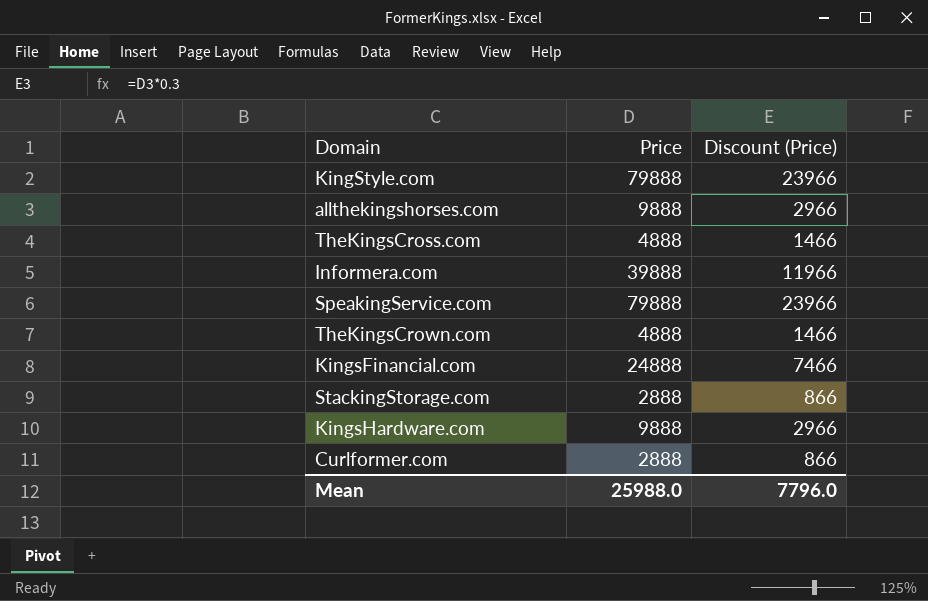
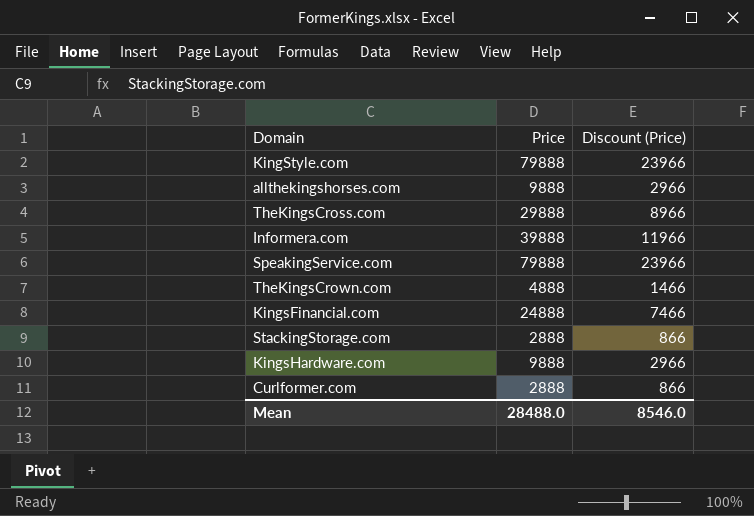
TheKingsCross.com | Price: 4888 -> 29888
TheKingsCross.com | Discount (Price): 1466 -> 8966
Mean | Price: 25988.0 -> 28488.0
Mean | Discount (Price): 7796.0 -> 8546.0

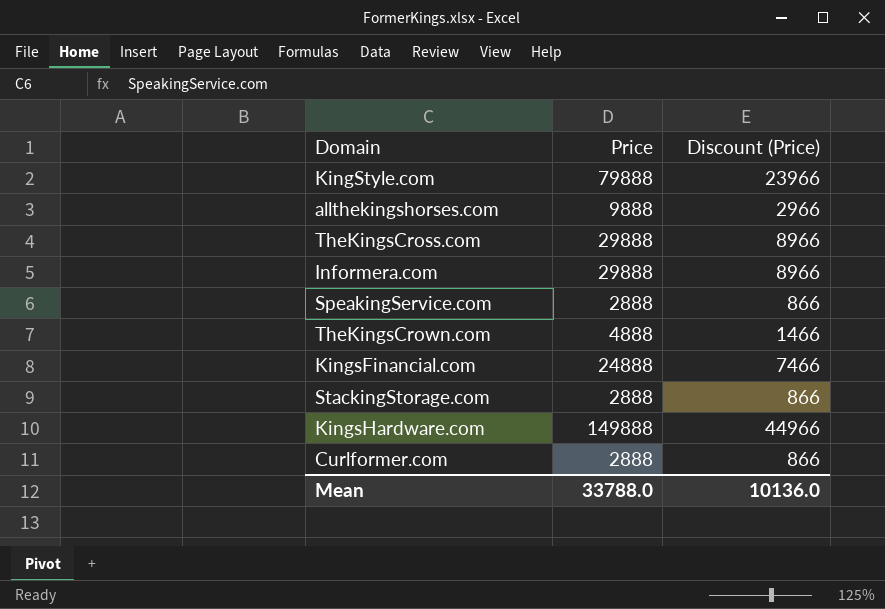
Informera.com | Price: 39888 -> 29888
Informera.com | Discount (Price): 11966 -> 8966
SpeakingService.com | Price: 79888 -> 2888
SpeakingService.com | Discount (Price): 23966 -> 866
KingsHardware.com | Price: 9888 -> 149888
KingsHardware.com | Discount (Price): 2966 -> 44966
Mean | Price: 28488.0 -> 33788.0
Mean | Discount (Price): 8546.0 -> 10136.0

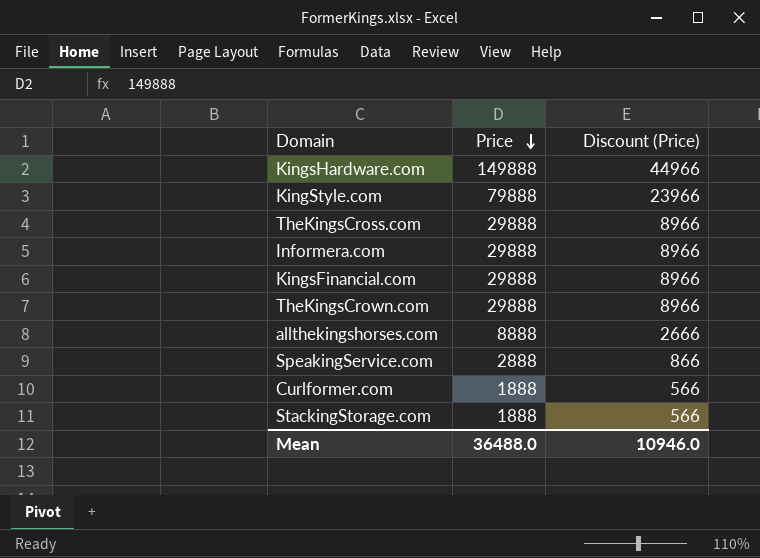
row order: none -> Price descending
KingsFinancial.com | Price: 24888 -> 29888
KingsFinancial.com | Discount (Price): 7466 -> 8966
TheKingsCrown.com | Price: 4888 -> 29888
TheKingsCrown.com | Discount (Price): 1466 -> 8966
allthekingshorses.com | Price: 9888 -> 8888
allthekingshorses.com | Discount (Price): 2966 -> 2666
Curlformer.com | Price: 2888 -> 1888
Curlformer.com | Discount (Price): 866 -> 566
StackingStorage.com | Price: 2888 -> 1888
StackingStorage.com | Discount (Price): 866 -> 566
Mean | Price: 33788.0 -> 36488.0
Mean | Discount (Price): 10136.0 -> 10946.0

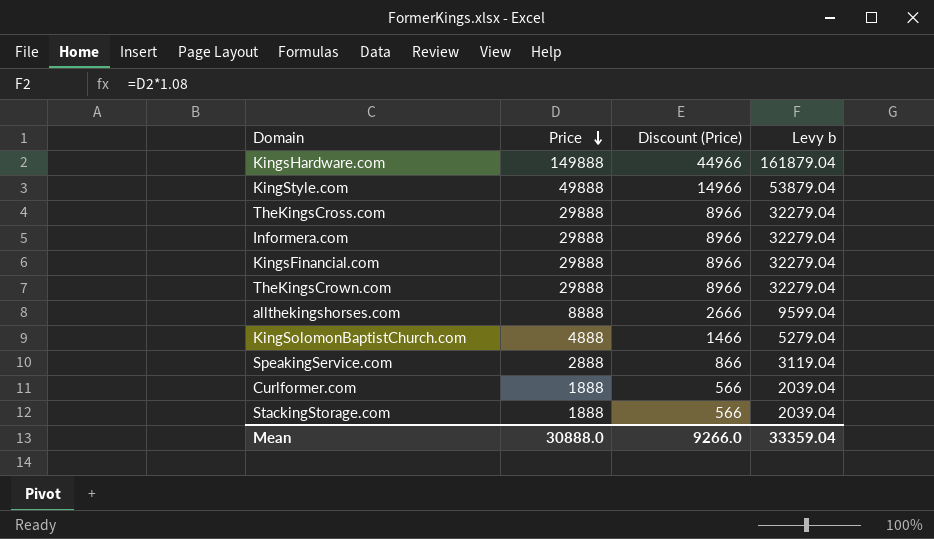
column Levy b | formula: none -> [Price] * 1.08
KingStyle.com | Price: 79888 -> 49888
KingStyle.com | Discount (Price): 23966 -> 14966
row KingSolomonBaptistChurch.com: none -> 4888 | 1466 | 5279.04
Mean | Price: 36488.0 -> 30888.0
Mean | Discount (Price): 10946.0 -> 9266.0

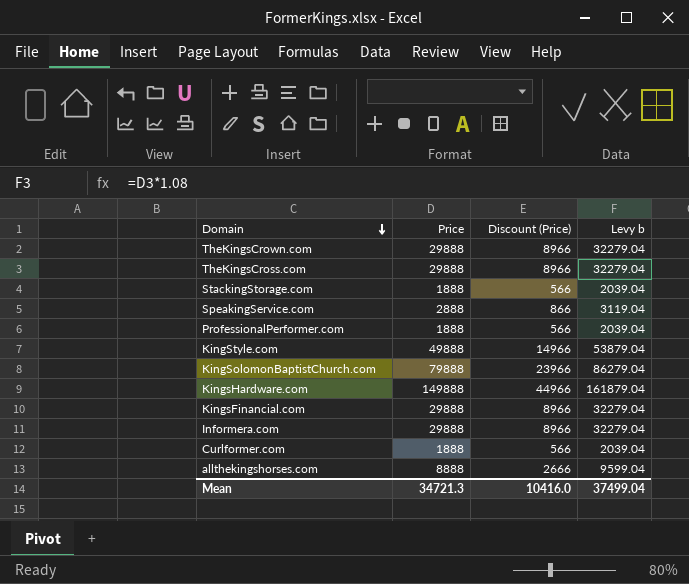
row order: Price descending -> Domain descending
row ProfessionalPerformer.com: none -> 1888 | 566 | 2039.04
KingSolomonBaptistChurch.com | Price: 4888 -> 79888
KingSolomonBaptistChurch.com | Discount (Price): 1466 -> 23966
KingSolomonBaptistChurch.com | Levy b: 5279.04 -> 86279.04
Mean | Price: 30888.0 -> 34721.3
Mean | Discount (Price): 9266.0 -> 10416.0
Mean | Levy b: 33359.04 -> 37499.04

